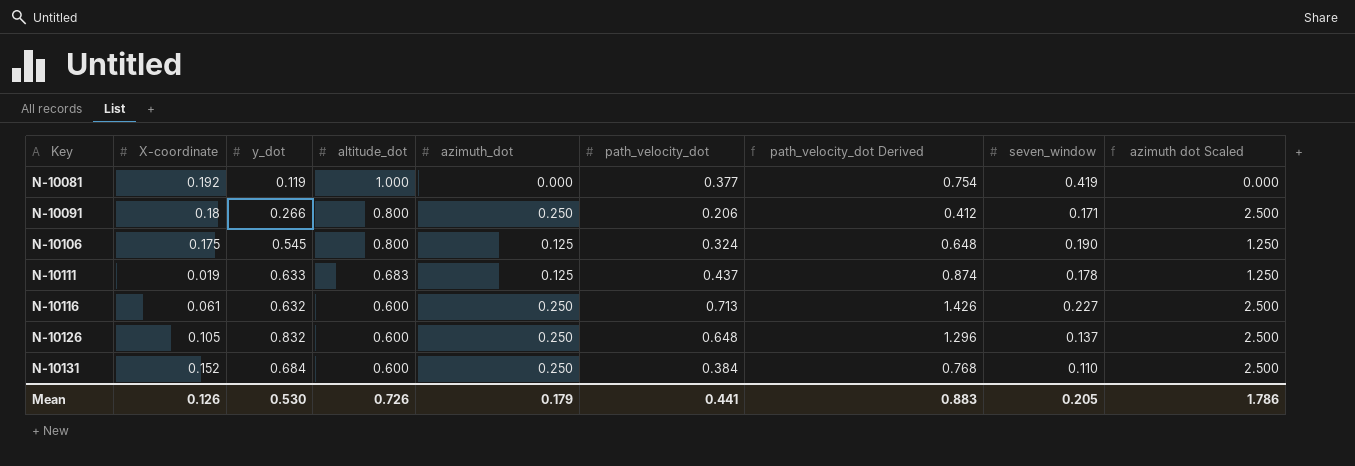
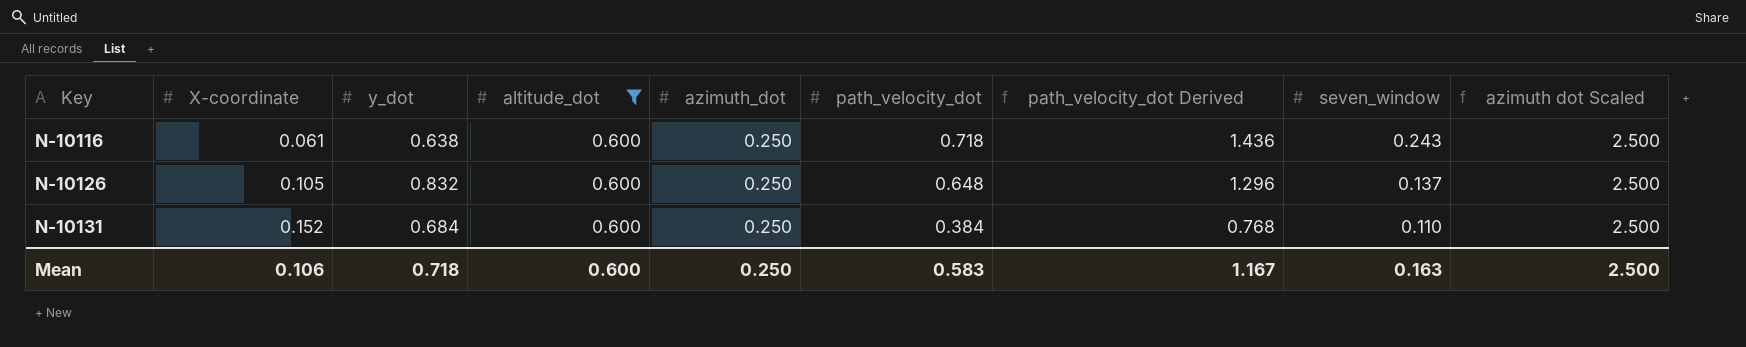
filter: none -> altitude_dot = 0.600
N-10116 | y_dot: 0.632 -> 0.638
N-10116 | path_velocity_dot: 0.713 -> 0.718
N-10116 | path_velocity_dot Derived: 1.426 -> 1.436
N-10116 | seven_window: 0.227 -> 0.243
Mean | X-coordinate: 0.126 -> 0.106
Mean | y_dot: 0.530 -> 0.718
Mean | altitude_dot: 0.726 -> 0.600
Mean | azimuth_dot: 0.179 -> 0.250
Mean | path_velocity_dot: 0.441 -> 0.583
Mean | path_velocity_dot Derived: 0.883 -> 1.167
Mean | seven_window: 0.205 -> 0.163
Mean | azimuth dot Scaled: 1.786 -> 2.500

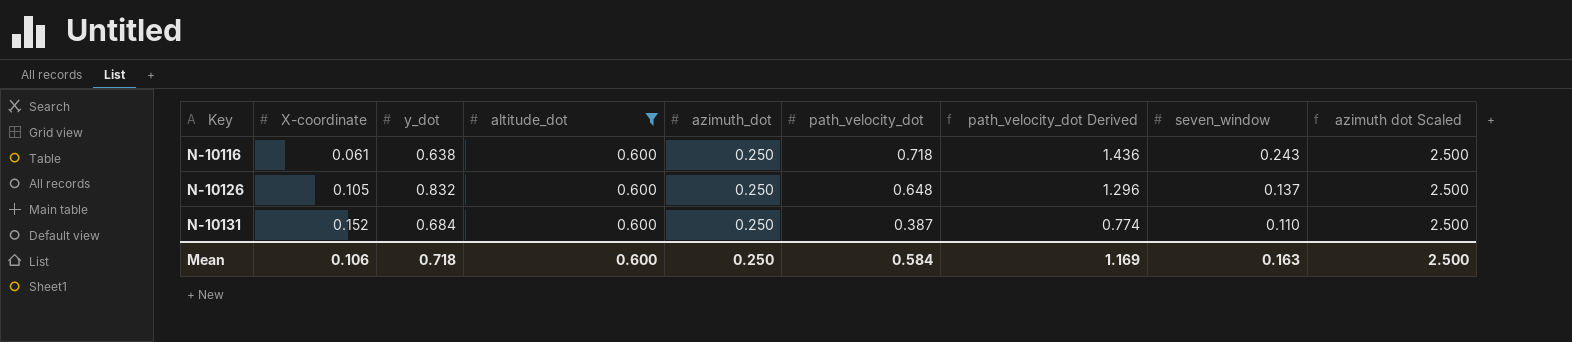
N-10131 | path_velocity_dot: 0.384 -> 0.387
N-10131 | path_velocity_dot Derived: 0.768 -> 0.774
Mean | path_velocity_dot: 0.583 -> 0.584
Mean | path_velocity_dot Derived: 1.167 -> 1.169

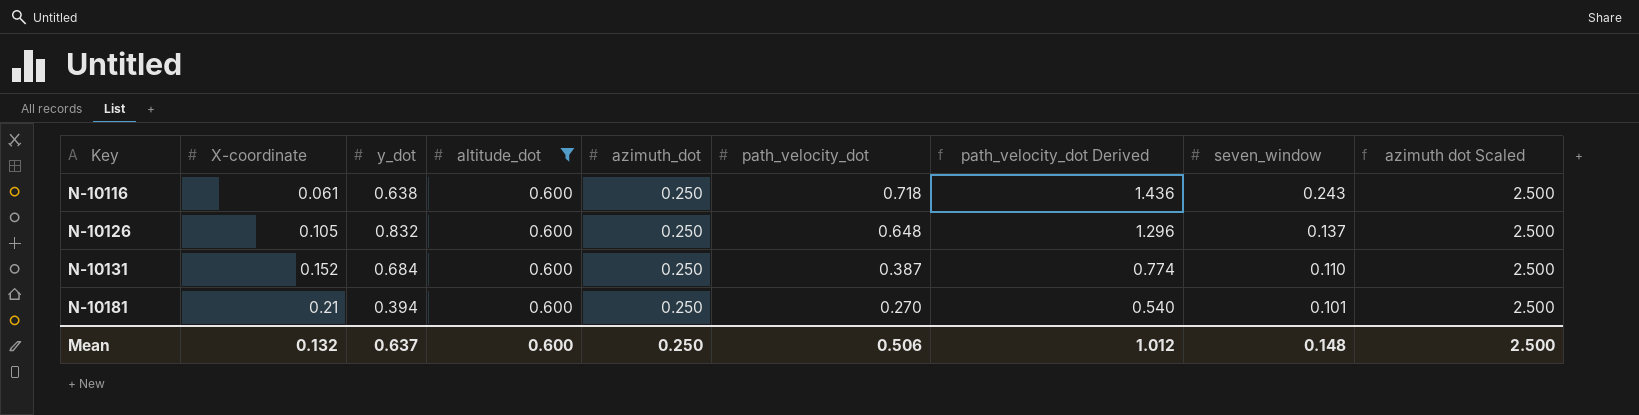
row N-10181: none -> 0.21 | 0.394 | 0.600 | 0.250 | 0.270 | 0.540 | 0.101 | 2.500
Mean | X-coordinate: 0.106 -> 0.132
Mean | y_dot: 0.718 -> 0.637
Mean | path_velocity_dot: 0.584 -> 0.506
Mean | path_velocity_dot Derived: 1.169 -> 1.012
Mean | seven_window: 0.163 -> 0.148

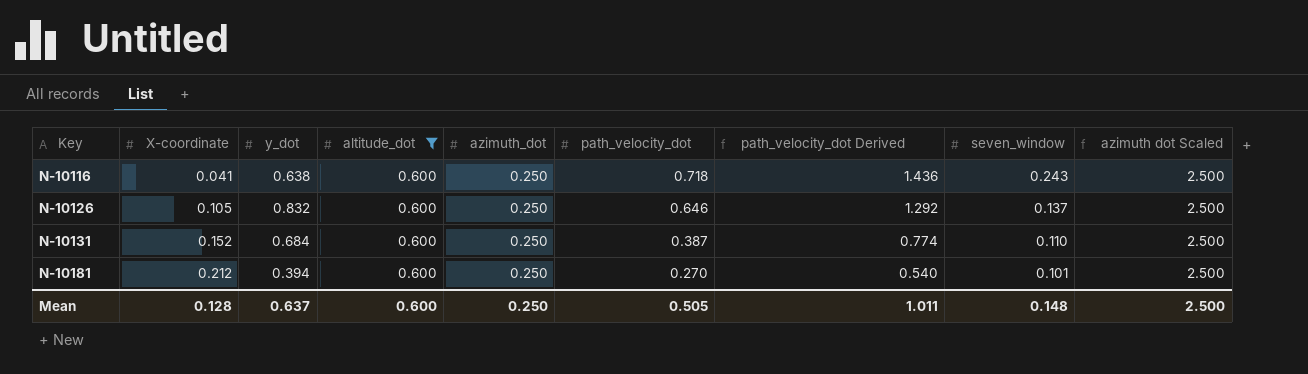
N-10116 | X-coordinate: 0.061 -> 0.041
N-10126 | path_velocity_dot: 0.648 -> 0.646
N-10126 | path_velocity_dot Derived: 1.296 -> 1.292
N-10181 | X-coordinate: 0.21 -> 0.212
Mean | X-coordinate: 0.132 -> 0.128
Mean | path_velocity_dot: 0.506 -> 0.505
Mean | path_velocity_dot Derived: 1.012 -> 1.011

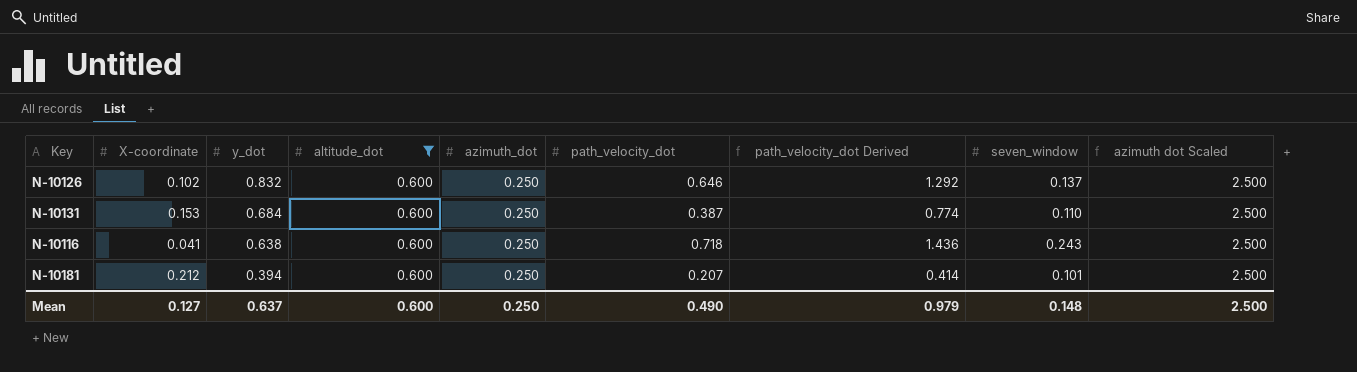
row order: Key ascending -> y_dot descending
N-10126 | X-coordinate: 0.105 -> 0.102
N-10131 | X-coordinate: 0.152 -> 0.153
N-10181 | path_velocity_dot: 0.270 -> 0.207
N-10181 | path_velocity_dot Derived: 0.540 -> 0.414
Mean | X-coordinate: 0.128 -> 0.127
Mean | path_velocity_dot: 0.505 -> 0.490
Mean | path_velocity_dot Derived: 1.011 -> 0.979

